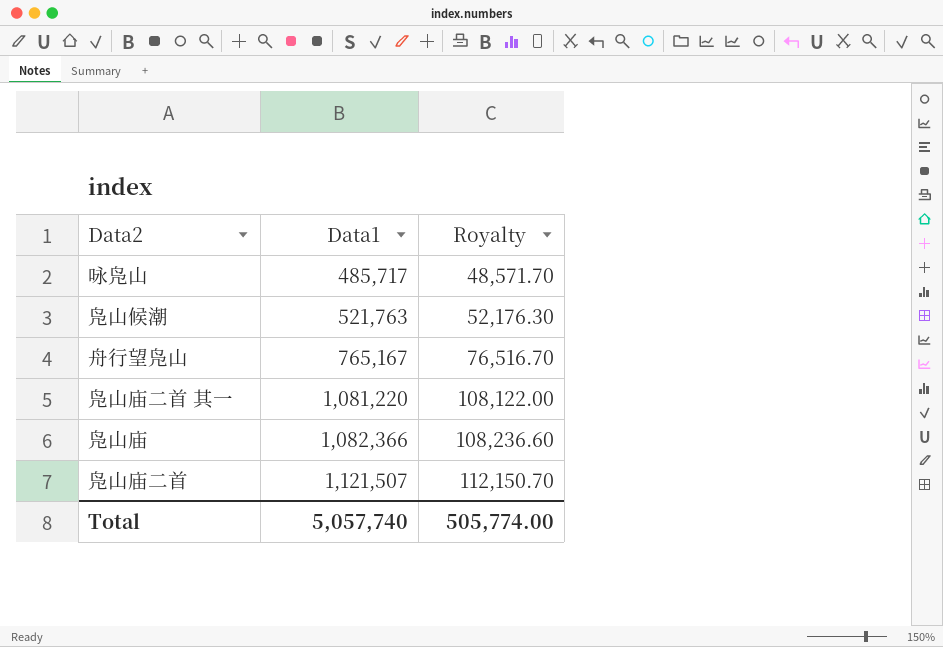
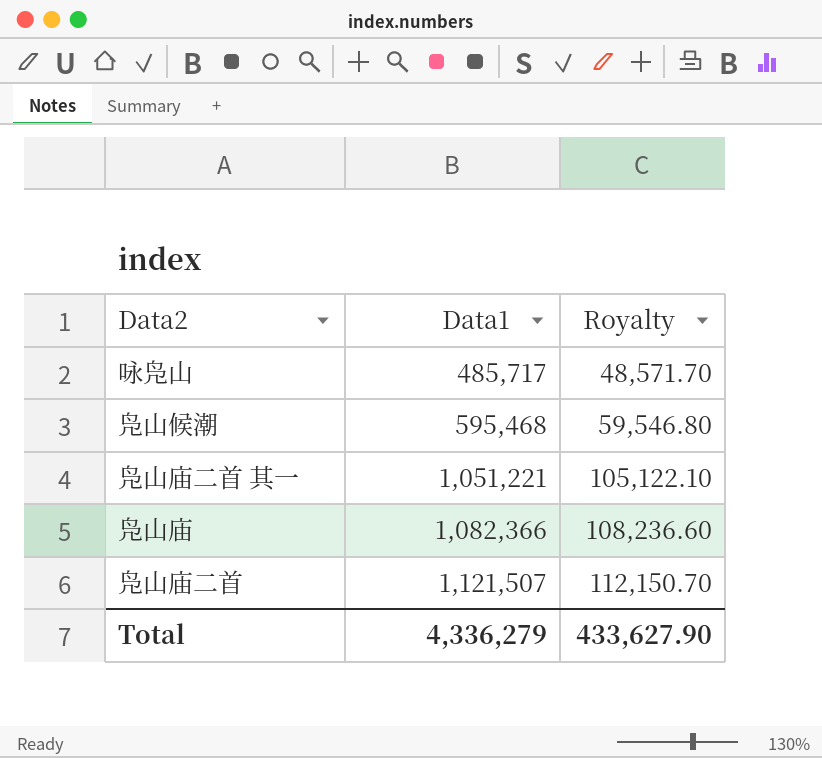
row 舟行望凫山: 765,167 | 76,516.70 -> none
凫山候潮 | Data1: 521,763 -> 595,468
凫山候潮 | Royalty: 52,176.30 -> 59,546.80
凫山庙二首 其一 | Data1: 1,081,220 -> 1,051,221
凫山庙二首 其一 | Royalty: 108,122.00 -> 105,122.10
Total | Data1: 5,057,740 -> 4,336,279
Total | Royalty: 505,774.00 -> 433,627.90

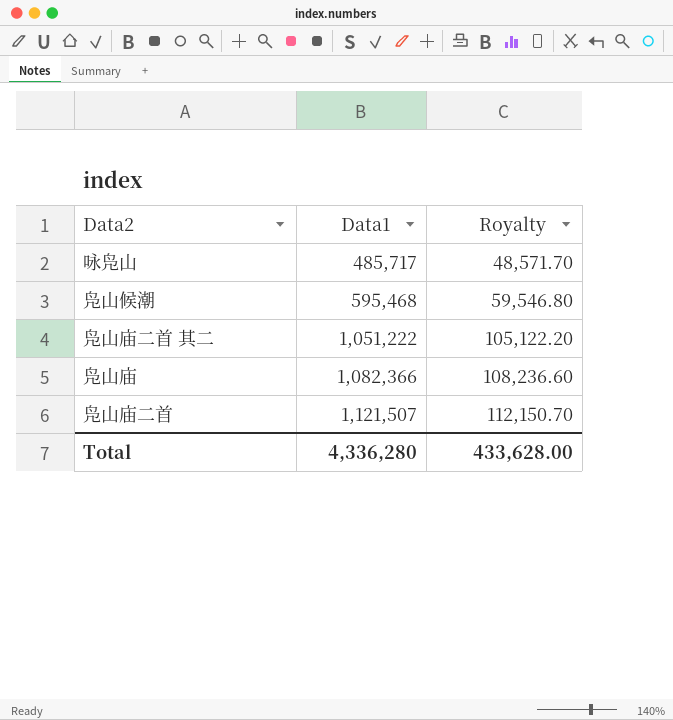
row 凫山庙二首 其一: 1,051,221 | 105,122.10 -> none
row 凫山庙二首 其二: none -> 1,051,222 | 105,122.20
Total | Data1: 4,336,279 -> 4,336,280
Total | Royalty: 433,627.90 -> 433,628.00

